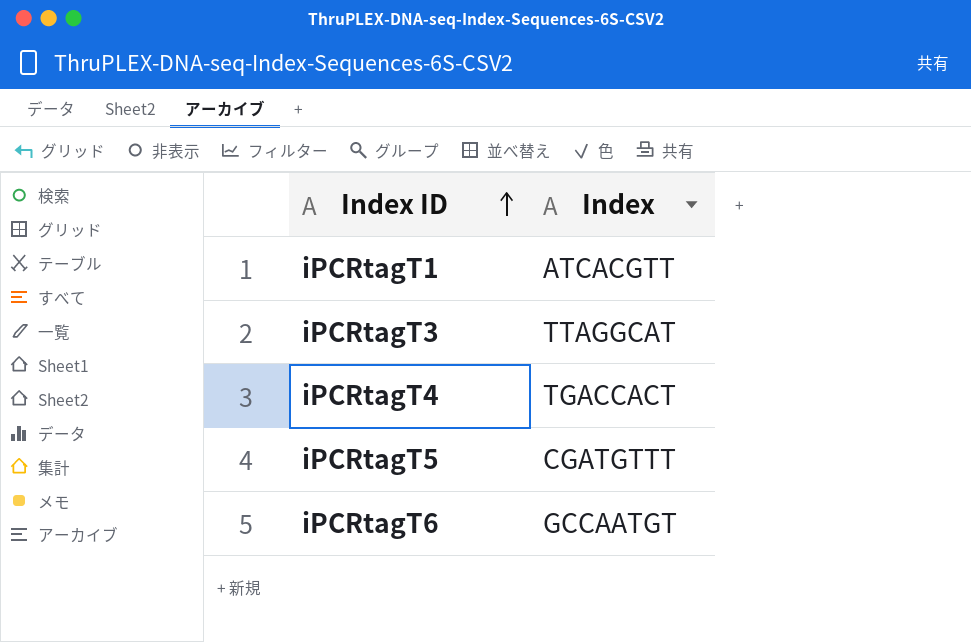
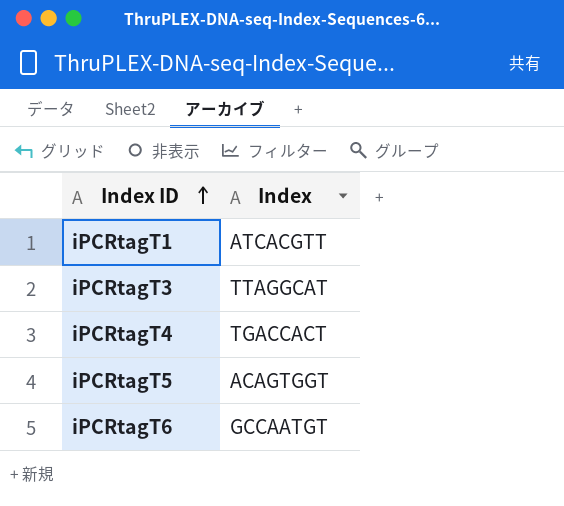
iPCRtagT5 | Index: CGATGTTT -> ACAGTGGT

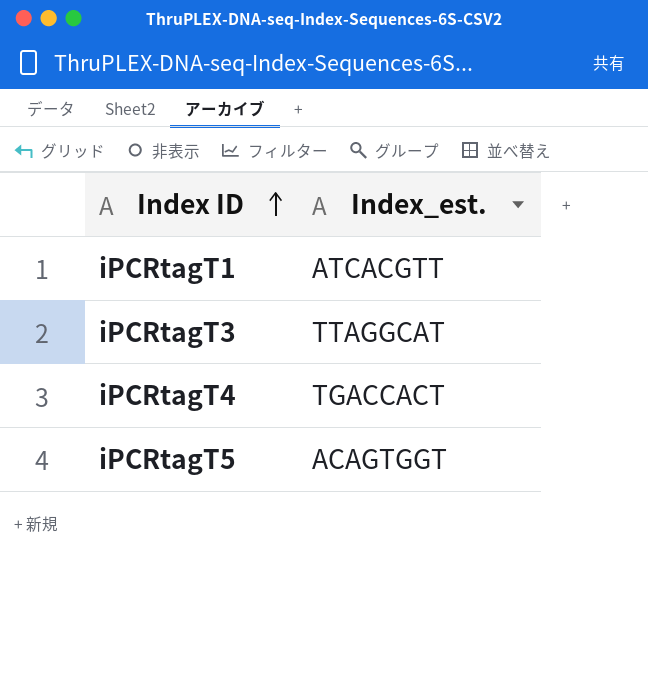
column name: Index -> Index_est.
row iPCRtagT6: GCCAATGT -> none

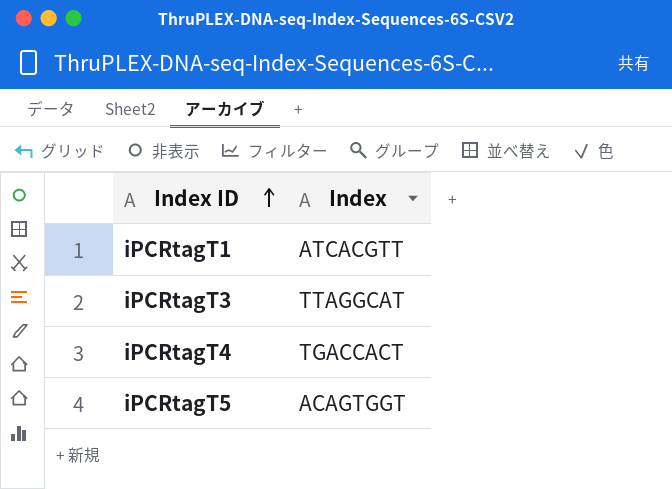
column name: Index_est. -> Index

